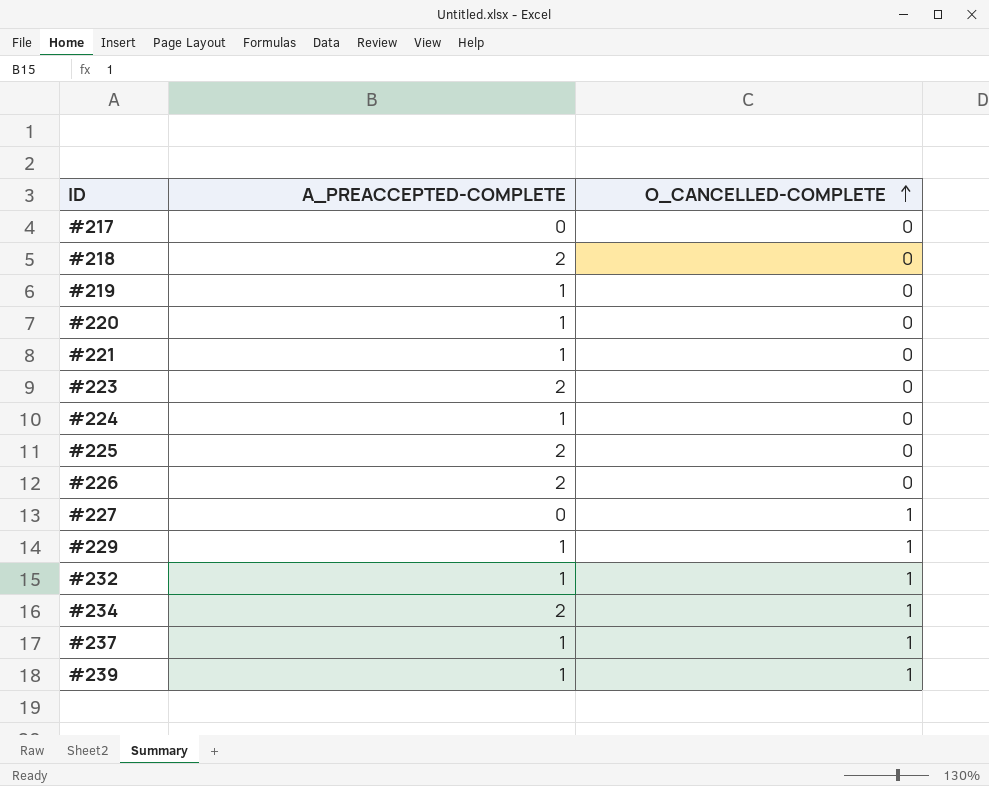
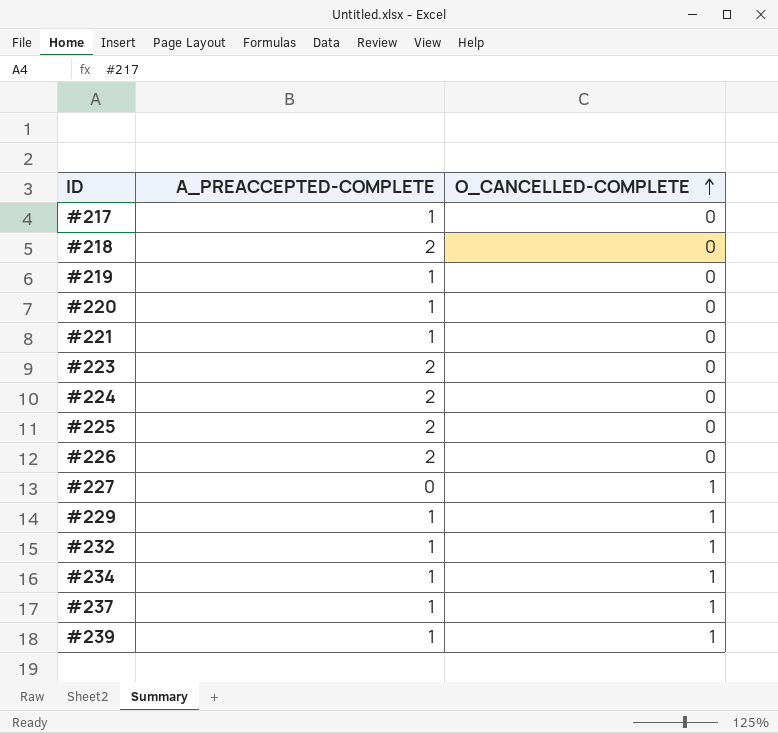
#217 | A_PREACCEPTED-COMPLETE: 0 -> 1
#224 | A_PREACCEPTED-COMPLETE: 1 -> 2
#234 | A_PREACCEPTED-COMPLETE: 2 -> 1

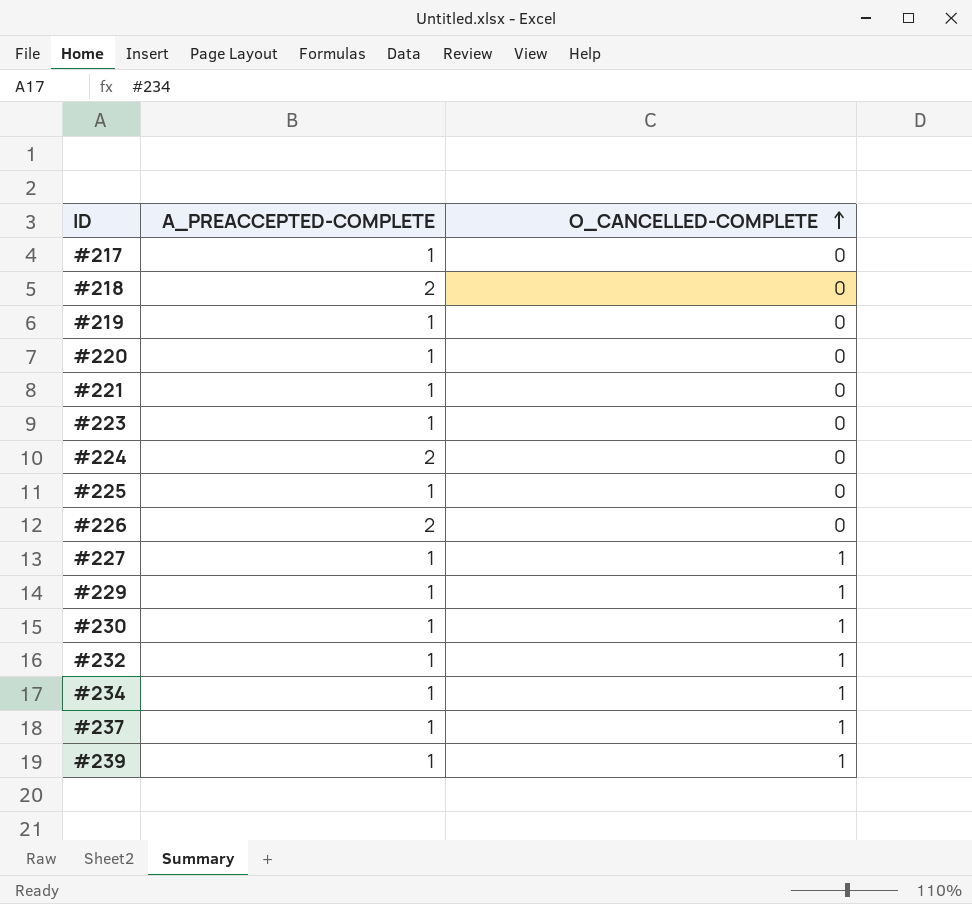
#223 | A_PREACCEPTED-COMPLETE: 2 -> 1
#225 | A_PREACCEPTED-COMPLETE: 2 -> 1
#227 | A_PREACCEPTED-COMPLETE: 0 -> 1
row #230: none -> 1 | 1

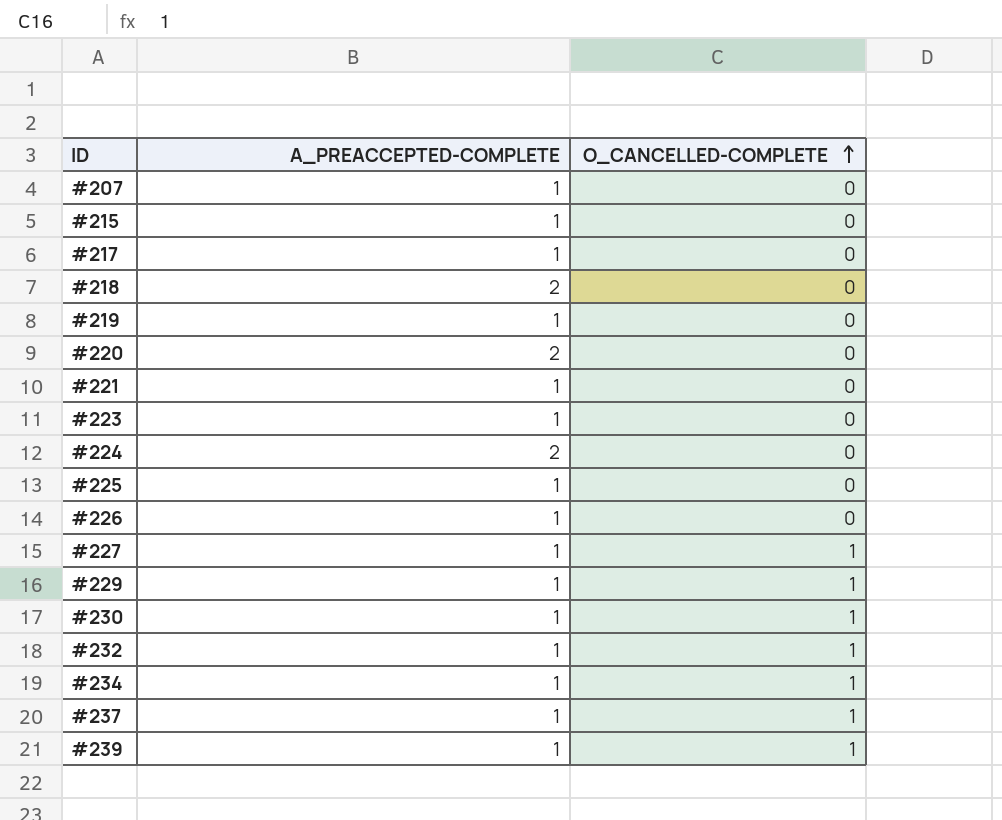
row #207: none -> 1 | 0
row #215: none -> 1 | 0
#220 | A_PREACCEPTED-COMPLETE: 1 -> 2
#226 | A_PREACCEPTED-COMPLETE: 2 -> 1

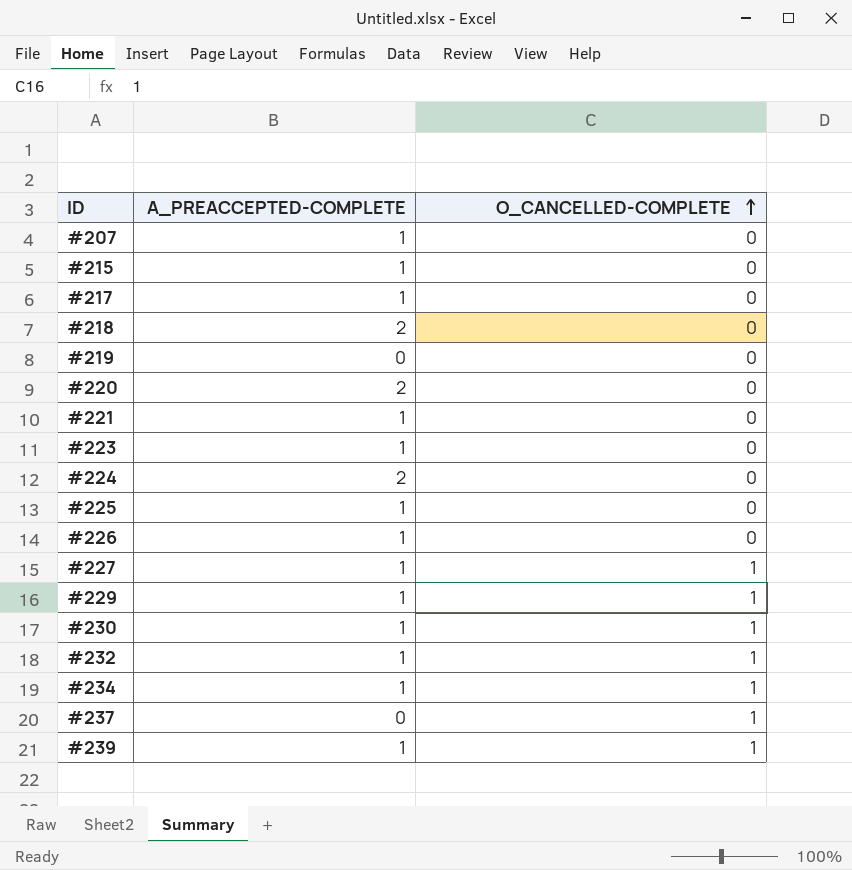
#219 | A_PREACCEPTED-COMPLETE: 1 -> 0
#237 | A_PREACCEPTED-COMPLETE: 1 -> 0

